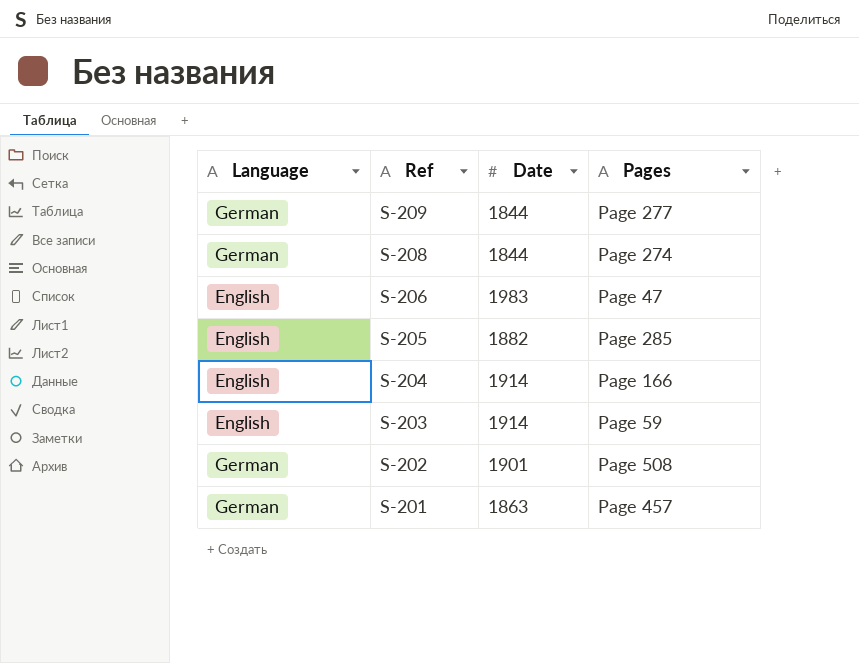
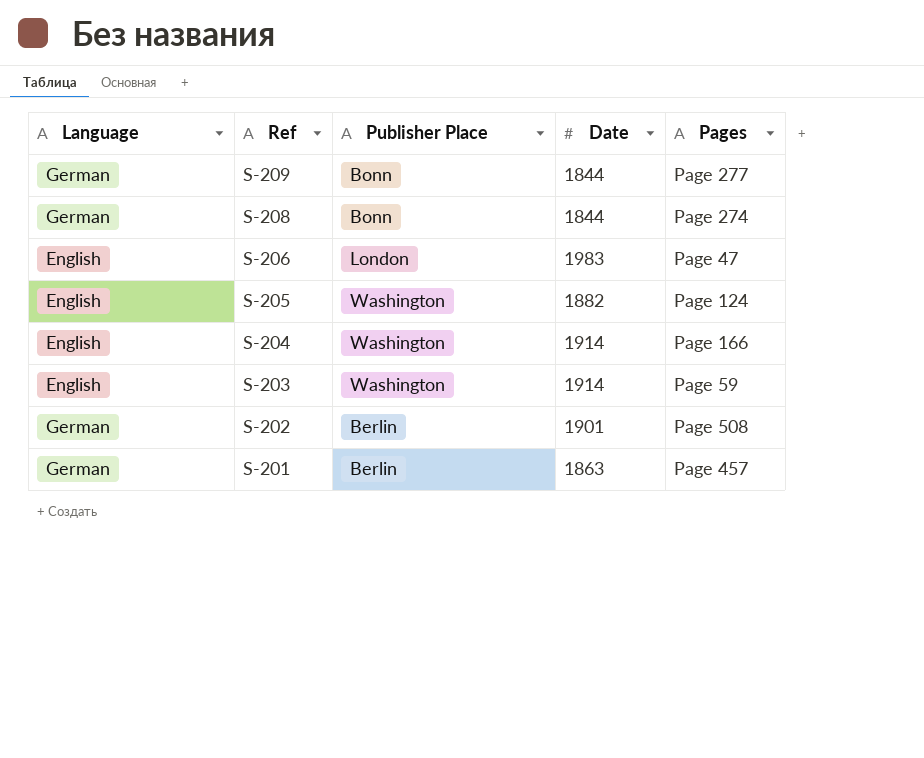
column Publisher Place | position: none -> 3
S-205 | Pages: Page 285 -> Page 124

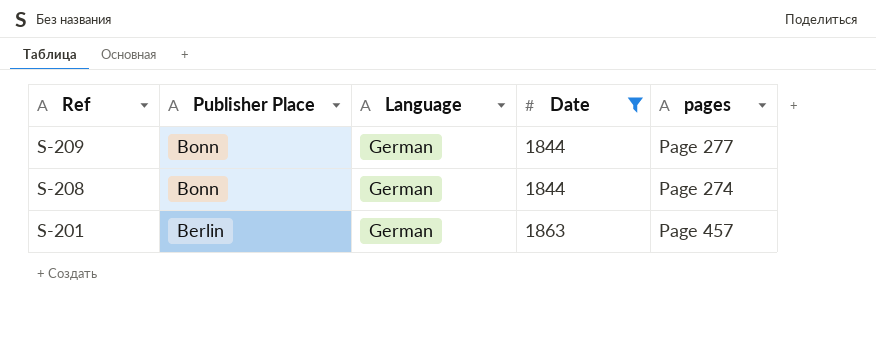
filter: none -> Date <= 1863
column Language | position: 1 -> 3
column name: Pages -> pages

